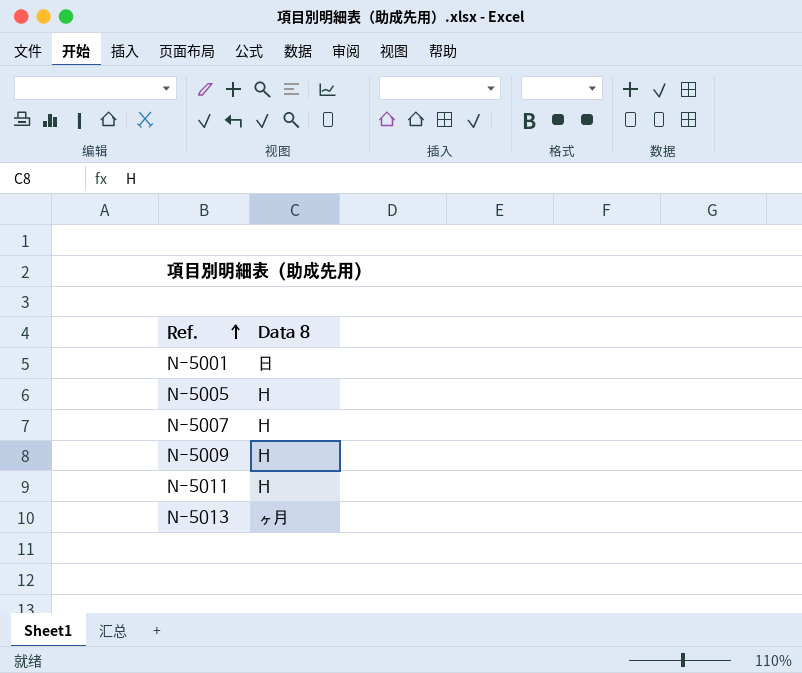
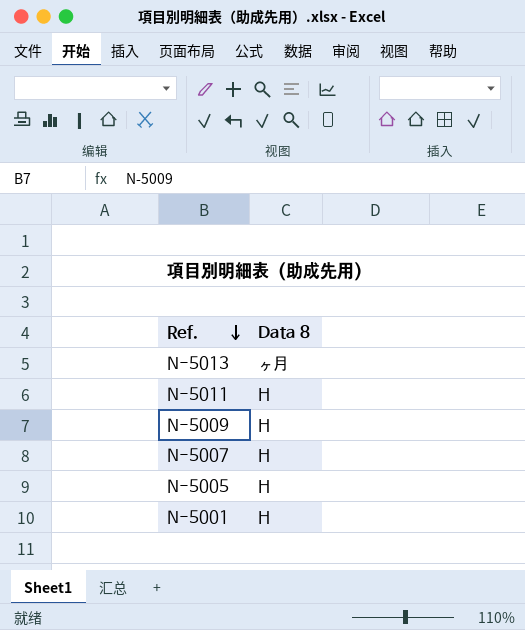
row order: Ref. ascending -> Ref. descending
N-5001 | Data 8: 日 -> H

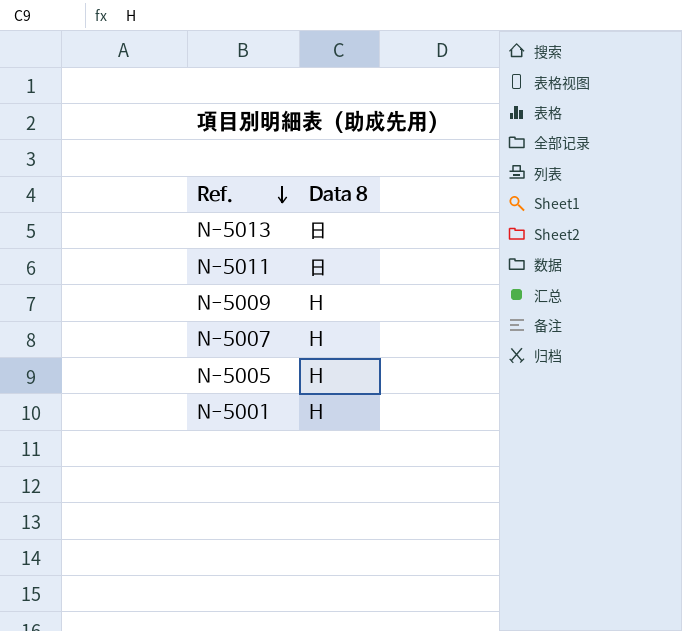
N-5013 | Data 8: ヶ月 -> 日
N-5011 | Data 8: H -> 日

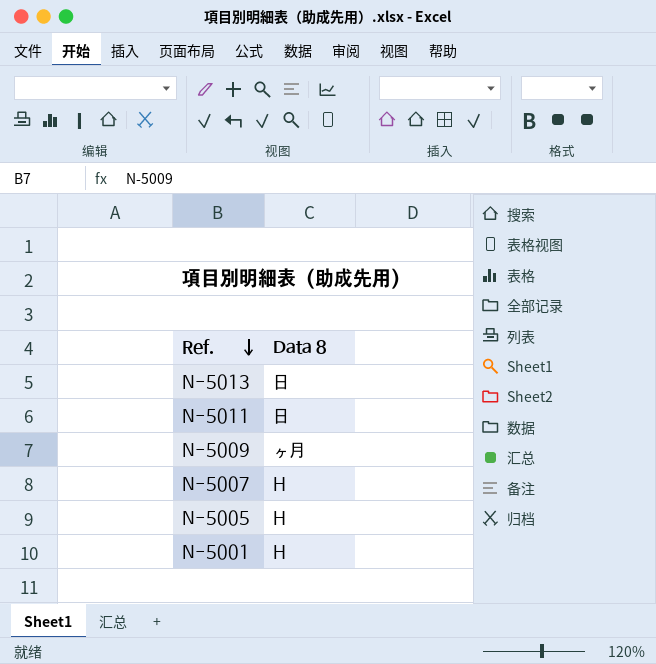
N-5009 | Data 8: H -> ヶ月

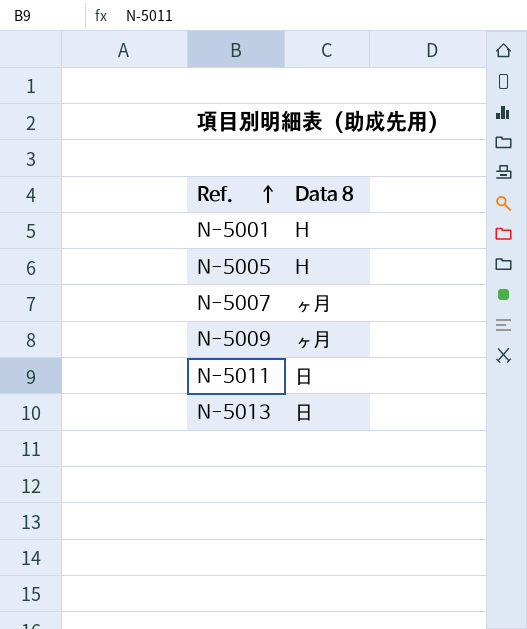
row order: Ref. descending -> Ref. ascending
N-5007 | Data 8: H -> ヶ月

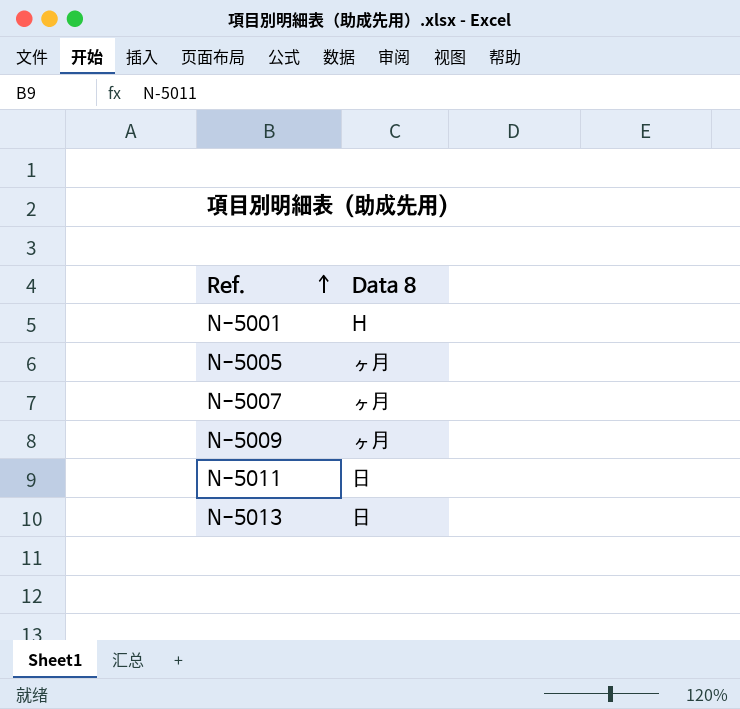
N-5005 | Data 8: H -> ヶ月

